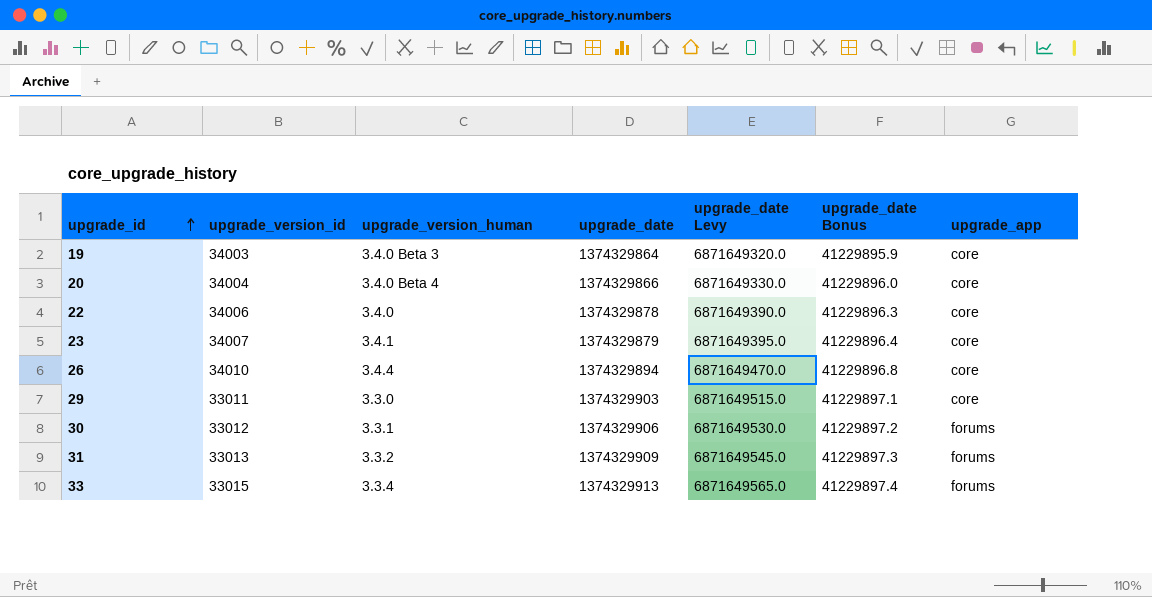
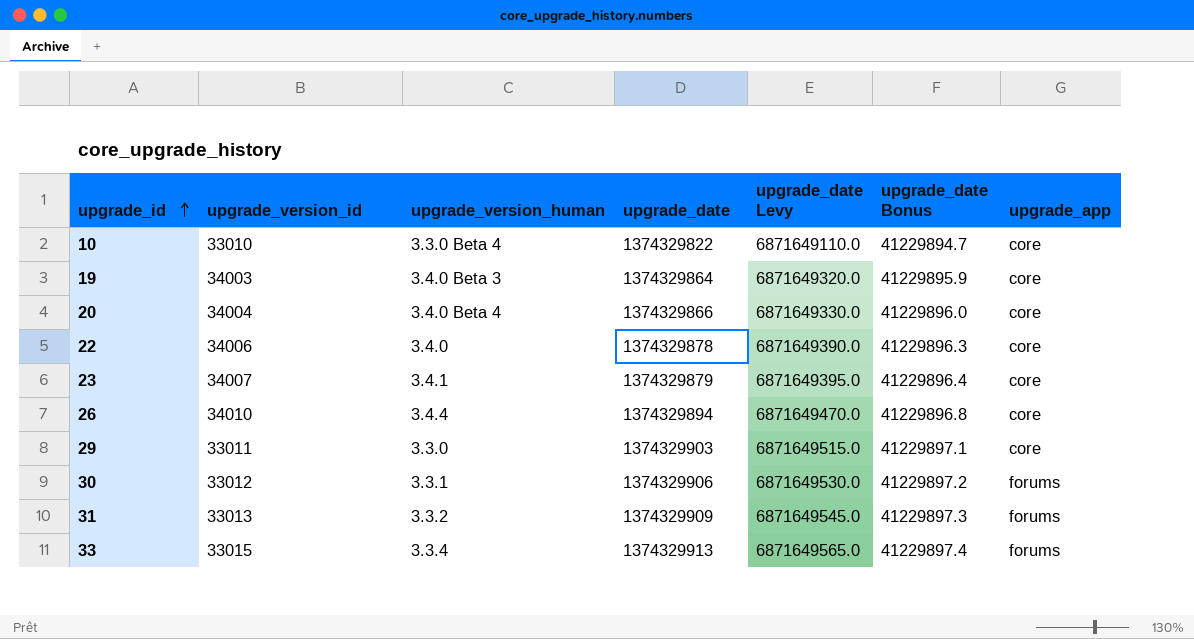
row 10: none -> 33010 | 3.3.0 Beta 4 | 1374329822 | 6871649110.0 | 41229894.7 | core

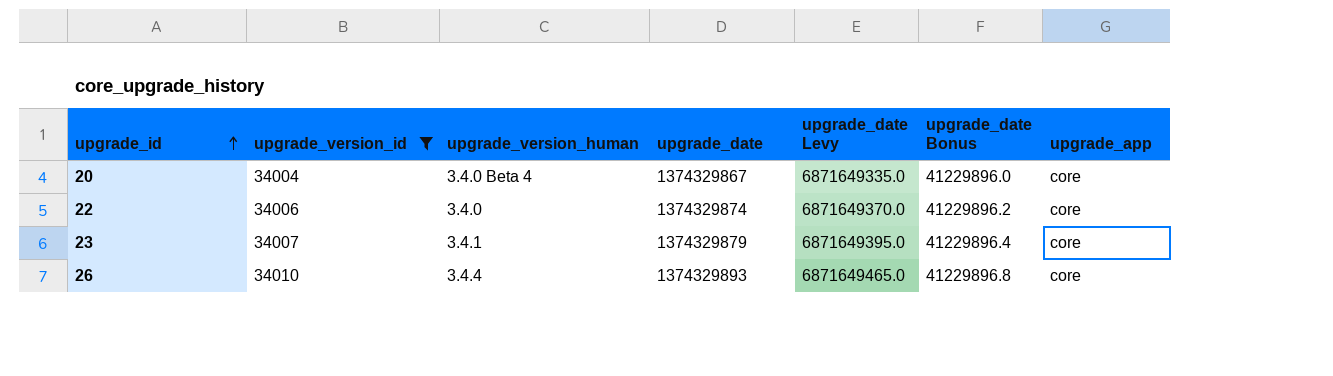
filter: none -> upgrade_version_id >= 34004
20 | upgrade_date: 1374329866 -> 1374329867
20 | upgrade_date Levy: 6871649330.0 -> 6871649335.0
22 | upgrade_date: 1374329878 -> 1374329874
22 | upgrade_date Levy: 6871649390.0 -> 6871649370.0
22 | upgrade_date Bonus: 41229896.3 -> 41229896.2
26 | upgrade_date: 1374329894 -> 1374329893
26 | upgrade_date Levy: 6871649470.0 -> 6871649465.0

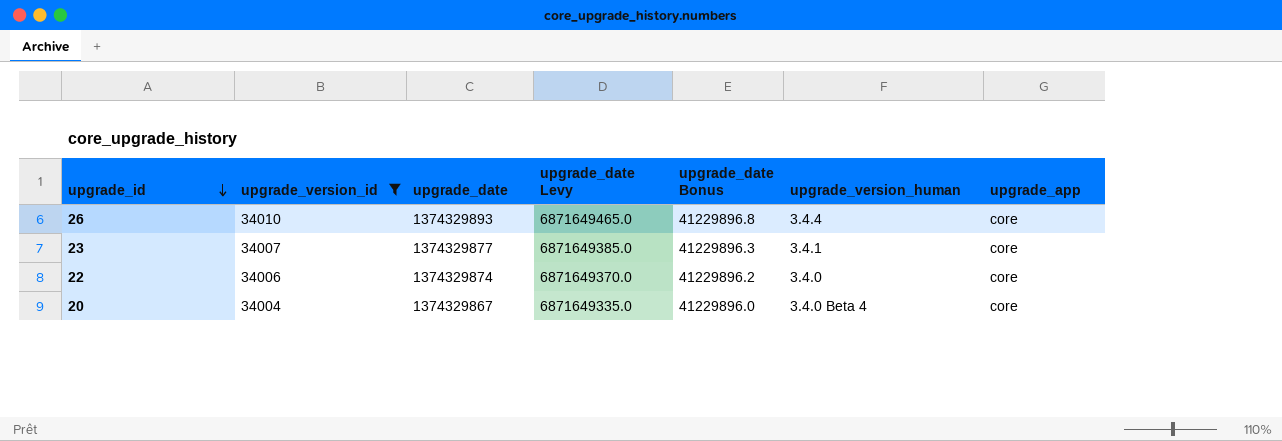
row order: upgrade_id ascending -> upgrade_id descending
column upgrade_version_human | position: 3 -> 6
23 | upgrade_date: 1374329879 -> 1374329877
23 | upgrade_date Levy: 6871649395.0 -> 6871649385.0
23 | upgrade_date Bonus: 41229896.4 -> 41229896.3

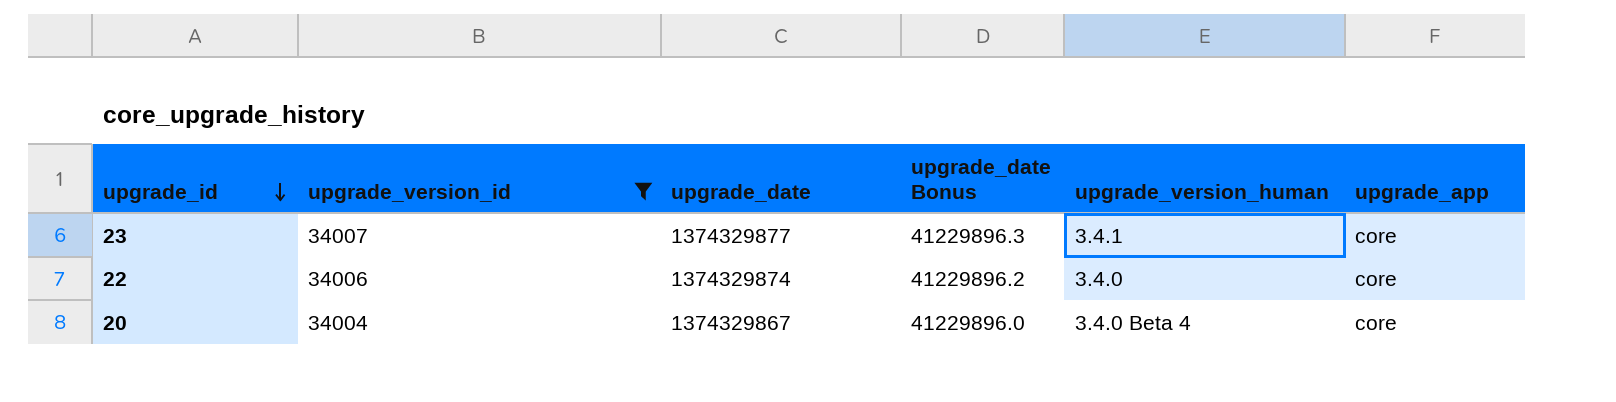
column upgrade_date Levy | formula: [upgrade_date] * 5 -> none
row 26: 34010 | 1374329893 | 6871649465.0 | 41229896.8 | 3.4.4 | core -> none

